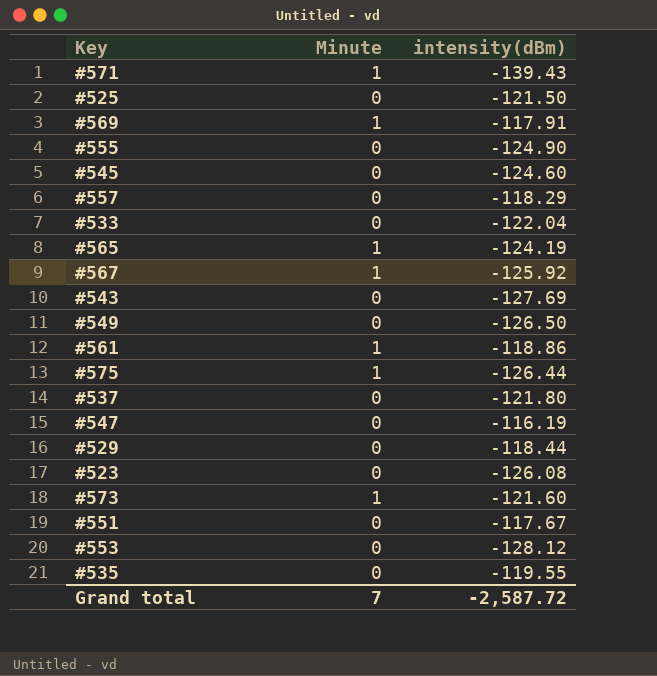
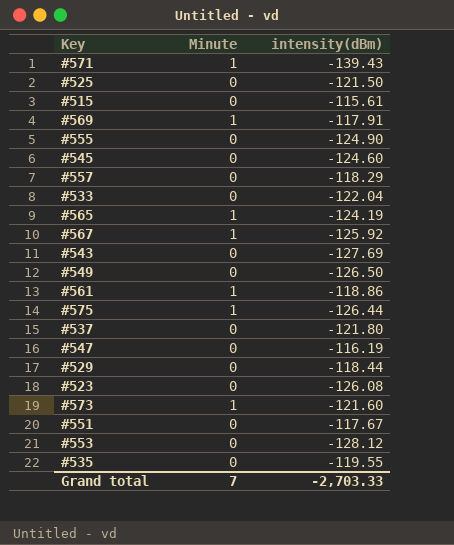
row #515: none -> 0 | -115.61
Grand total | intensity(dBm): -2,587.72 -> -2,703.33

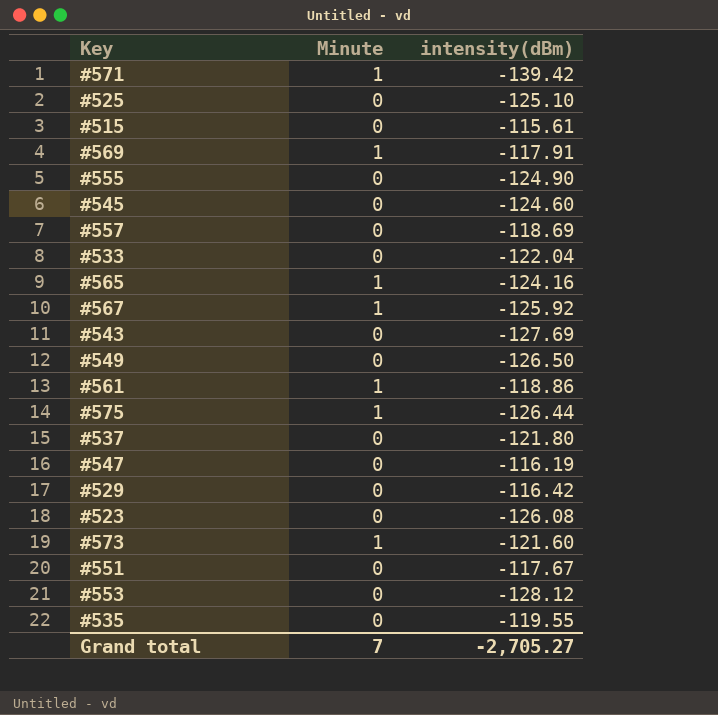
#571 | intensity(dBm): -139.43 -> -139.42
#525 | intensity(dBm): -121.50 -> -125.10
#557 | intensity(dBm): -118.29 -> -118.69
#565 | intensity(dBm): -124.19 -> -124.16
#529 | intensity(dBm): -118.44 -> -116.42
Grand total | intensity(dBm): -2,703.33 -> -2,705.27

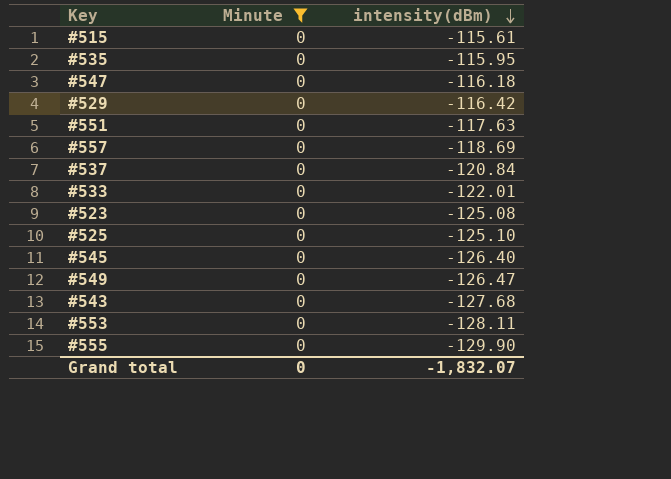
filter: none -> Minute = 0
row order: none -> intensity(dBm) descending
#535 | intensity(dBm): -119.55 -> -115.95
#547 | intensity(dBm): -116.19 -> -116.18
#551 | intensity(dBm): -117.67 -> -117.63
#537 | intensity(dBm): -121.80 -> -120.84
#533 | intensity(dBm): -122.04 -> -122.01
#523 | intensity(dBm): -126.08 -> -125.08
#545 | intensity(dBm): -124.60 -> -126.40
#549 | intensity(dBm): -126.50 -> -126.47
#543 | intensity(dBm): -127.69 -> -127.68
#553 | intensity(dBm): -128.12 -> -128.11
#555 | intensity(dBm): -124.90 -> -129.90
Grand total | Minute: 7 -> 0
Grand total | intensity(dBm): -2,705.27 -> -1,832.07

